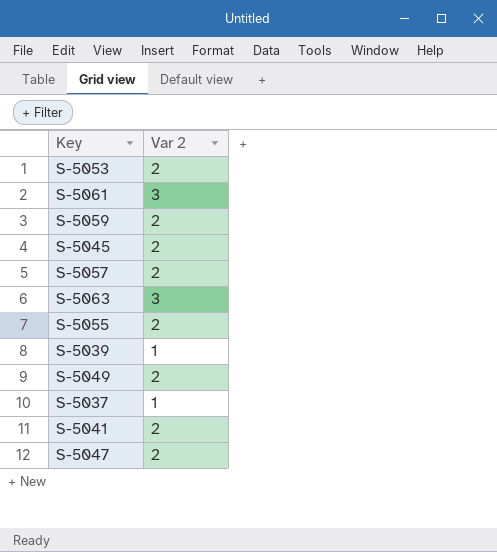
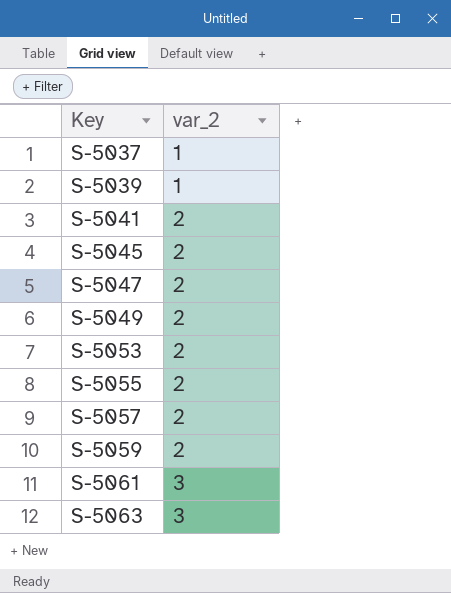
row order: none -> Key ascending
column name: Var 2 -> var_2

